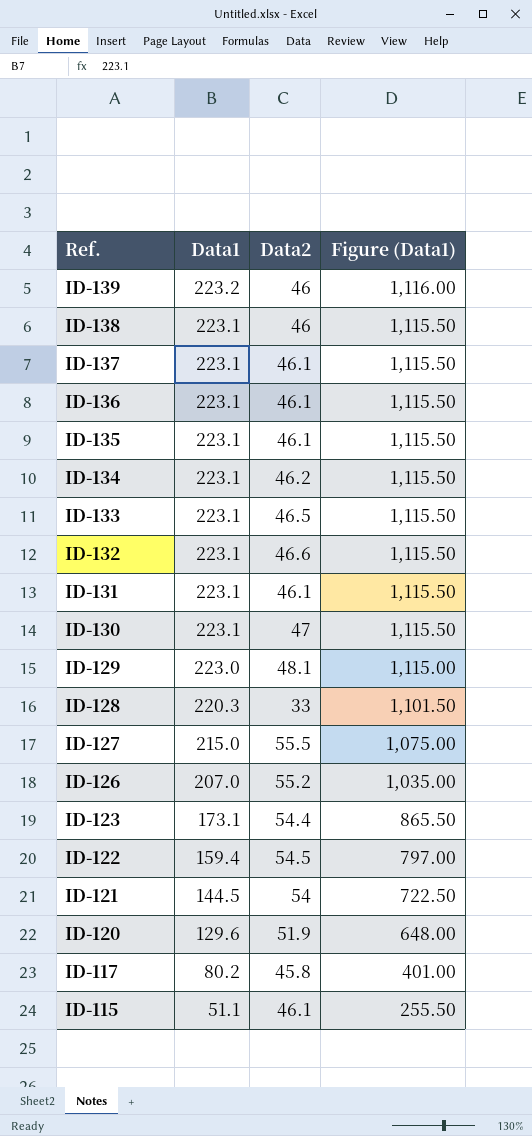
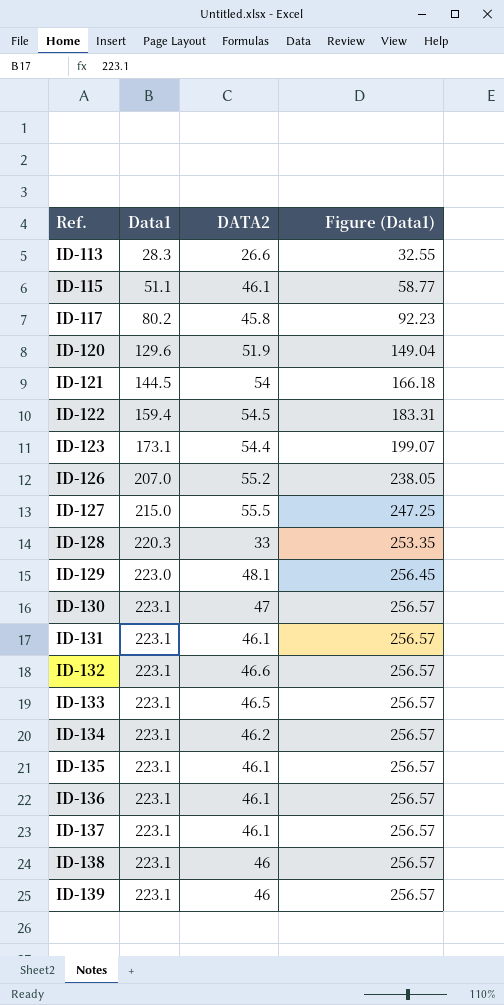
row order: Ref. descending -> Ref. ascending
column name: Data2 -> DATA2
column Figure (Data1) | formula: [Data1] * 5 -> [Data1] * 1.15
row ID-113: none -> 28.3 | 26.6 | 32.55
ID-139 | Data1: 223.2 -> 223.1

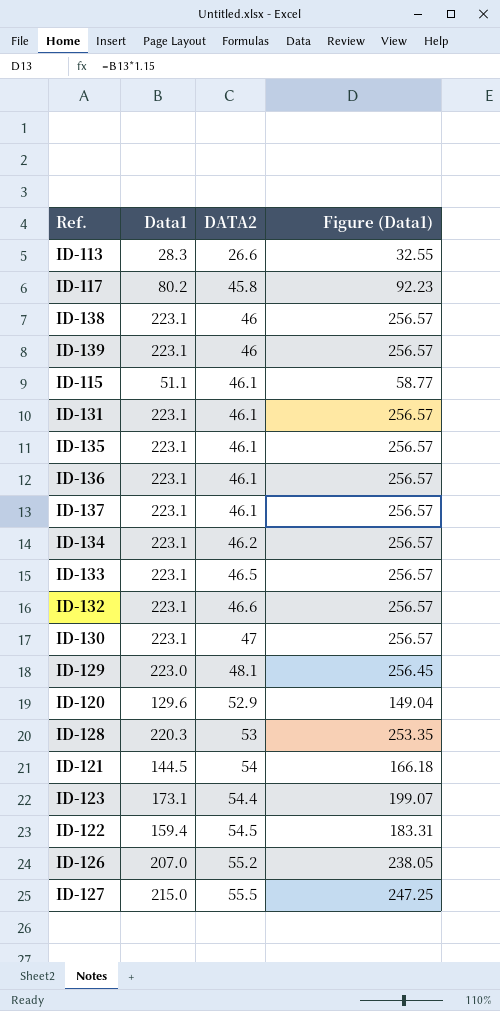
row order: Ref. ascending -> DATA2 ascending
ID-120 | DATA2: 51.9 -> 52.9
ID-128 | DATA2: 33 -> 53

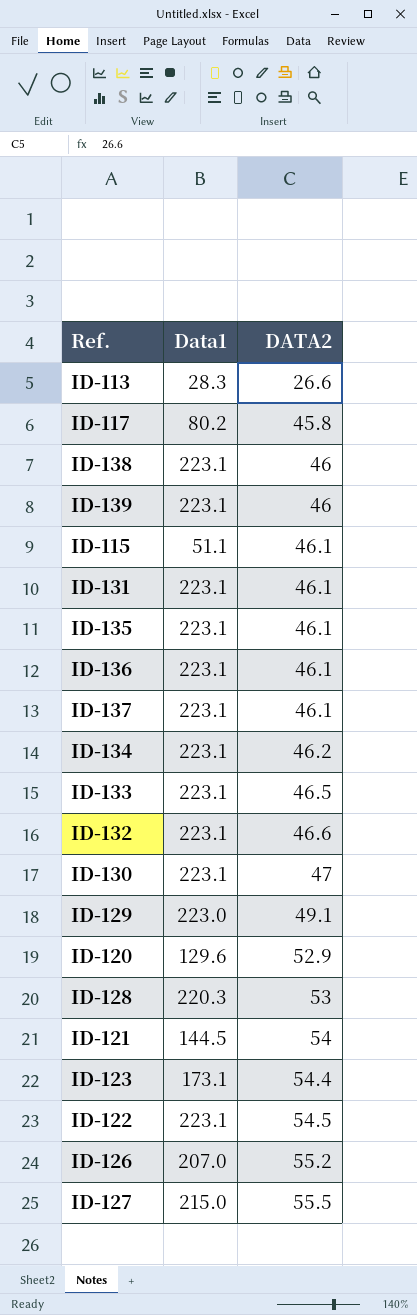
column Figure (Data1) | formula: [Data1] * 1.15 -> none
ID-129 | DATA2: 48.1 -> 49.1
ID-122 | Data1: 159.4 -> 223.1

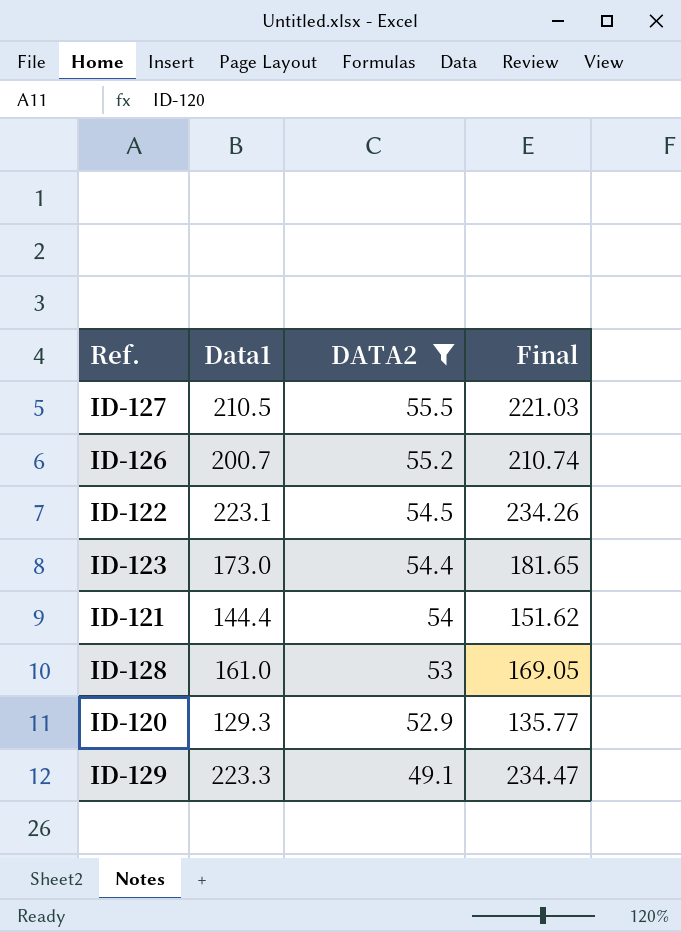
filter: none -> DATA2 >= 49.1
row order: DATA2 ascending -> DATA2 descending
column Final | formula: none -> [Data1] * 1.05
ID-127 | Data1: 215.0 -> 210.5
ID-126 | Data1: 207.0 -> 200.7
ID-123 | Data1: 173.1 -> 173.0
ID-121 | Data1: 144.5 -> 144.4
ID-128 | Data1: 220.3 -> 161.0
ID-120 | Data1: 129.6 -> 129.3
ID-129 | Data1: 223.0 -> 223.3

